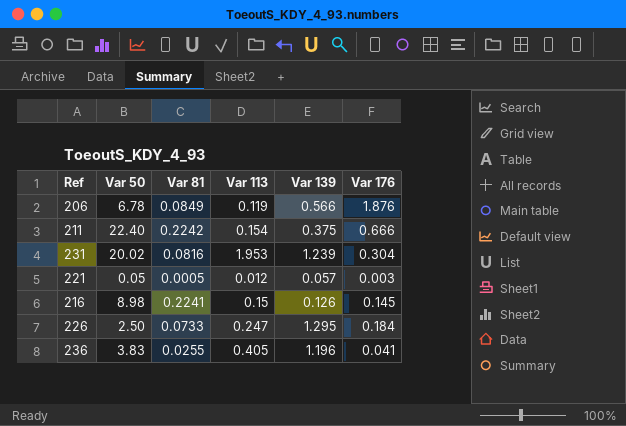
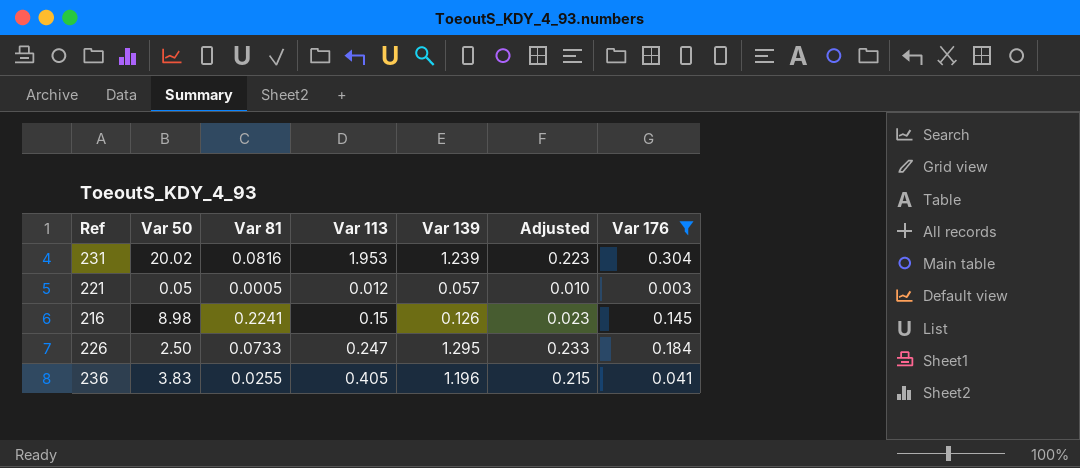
filter: none -> Var 176 <= 0.304
column Adjusted | formula: none -> [Var 139] * 0.18

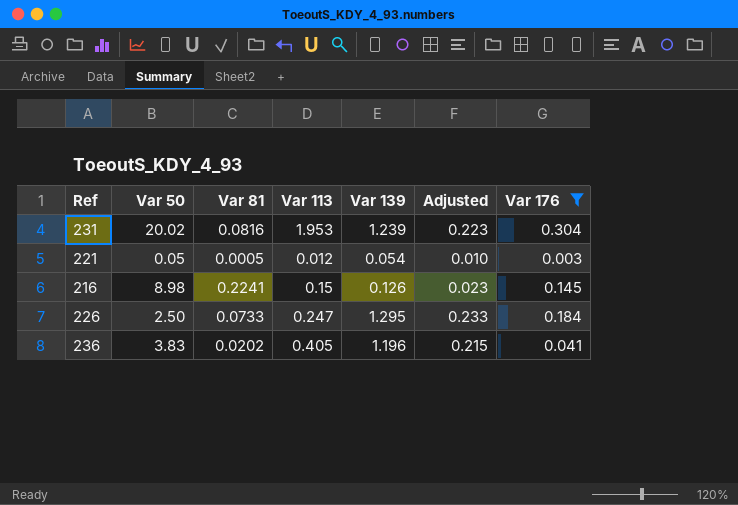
221 | Var 139: 0.057 -> 0.054
236 | Var 81: 0.0255 -> 0.0202

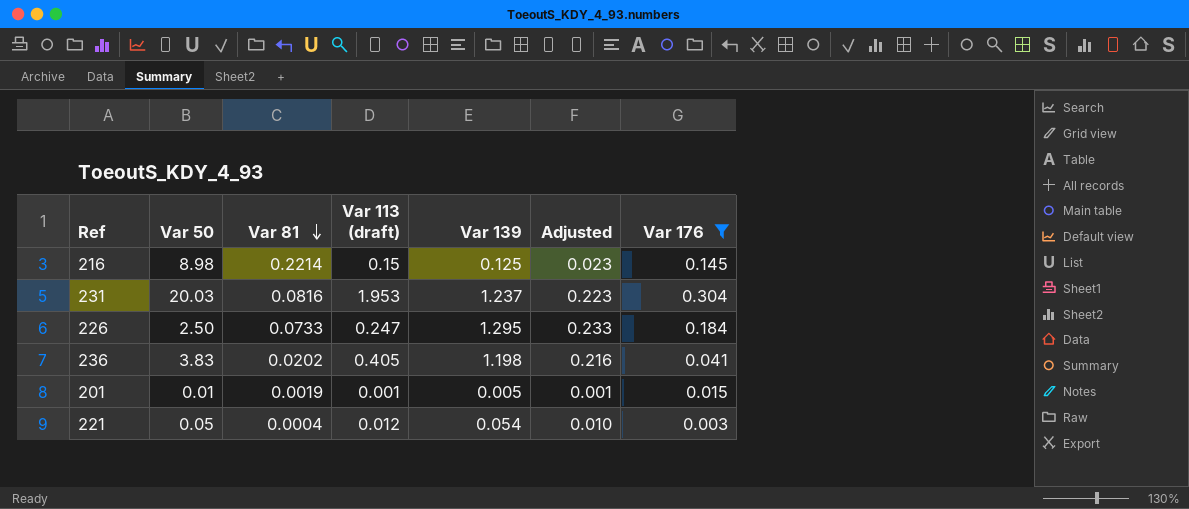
row order: none -> Var 81 descending
column name: Var 113 -> Var 113 (draft)
216 | Var 81: 0.2241 -> 0.2214
216 | Var 139: 0.126 -> 0.125
231 | Var 50: 20.02 -> 20.03
231 | Var 139: 1.239 -> 1.237
236 | Var 139: 1.196 -> 1.198
236 | Adjusted: 0.215 -> 0.216
row 201: none -> 0.01 | 0.0019 | 0.001 | 0.005 | 0.001 | 0.015
221 | Var 81: 0.0005 -> 0.0004

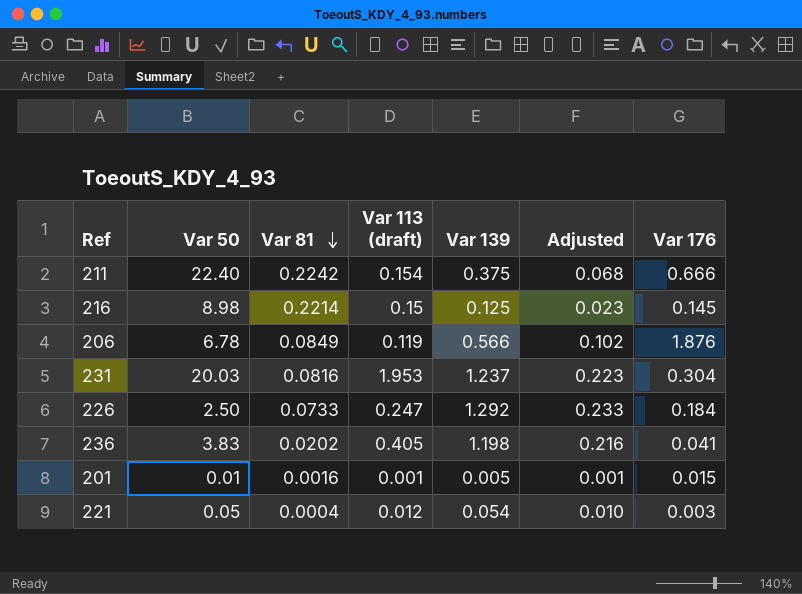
filter: Var 176 <= 0.304 -> none
226 | Var 139: 1.295 -> 1.292
201 | Var 81: 0.0019 -> 0.0016

